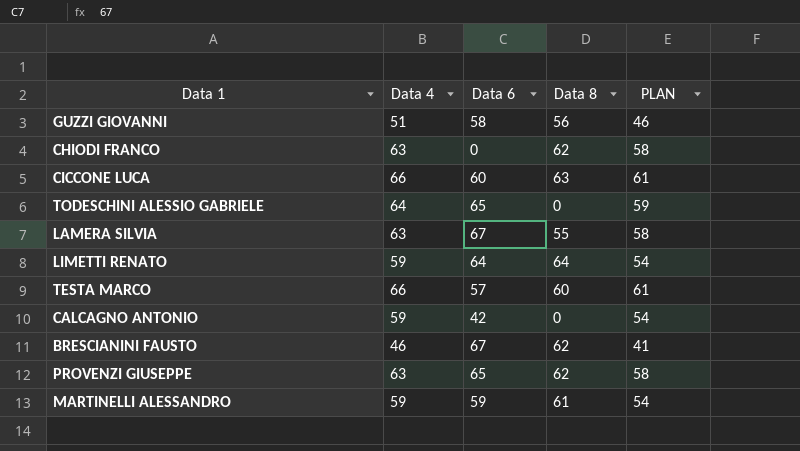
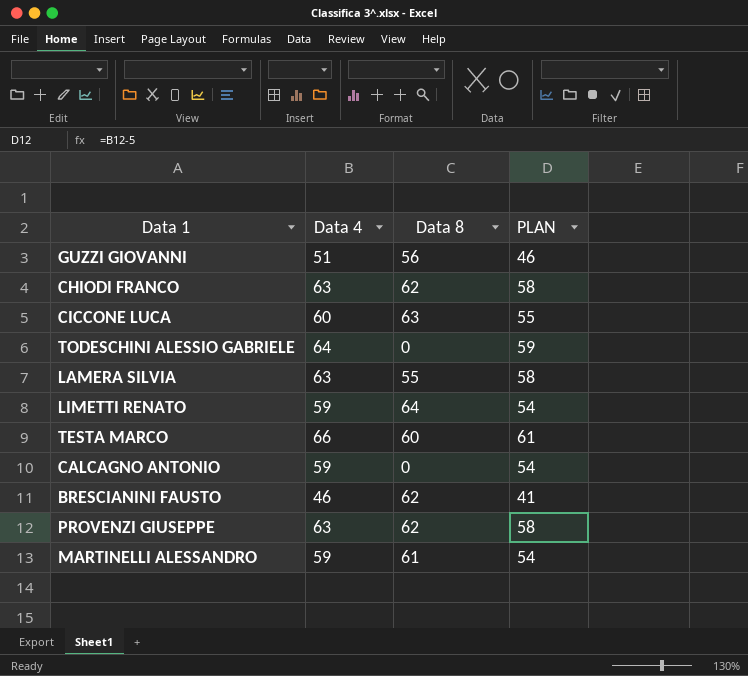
column Data 6 | position: 3 -> none
CICCONE LUCA | Data 4: 66 -> 60
CICCONE LUCA | PLAN: 61 -> 55

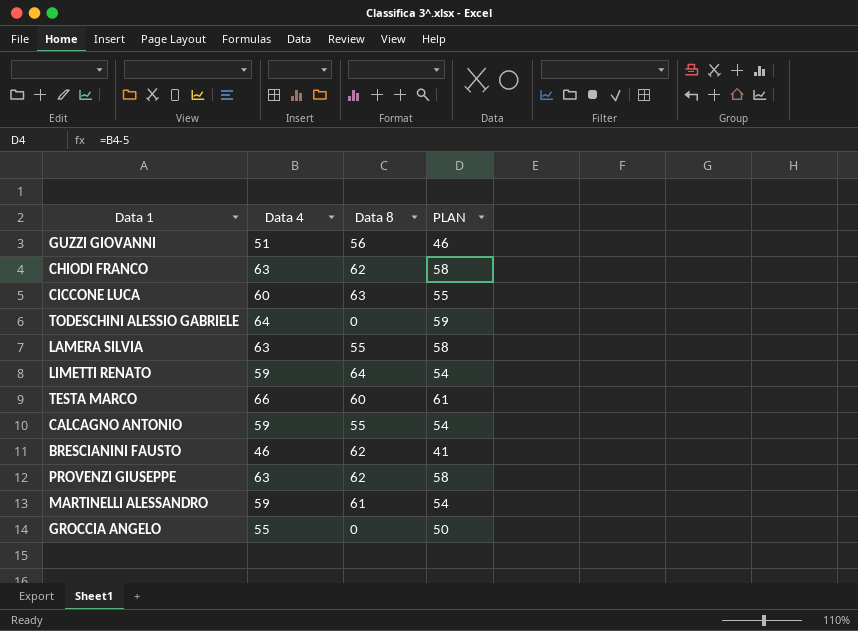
CALCAGNO ANTONIO | Data 8: 0 -> 55
row GROCCIA ANGELO: none -> 55 | 0 | 50

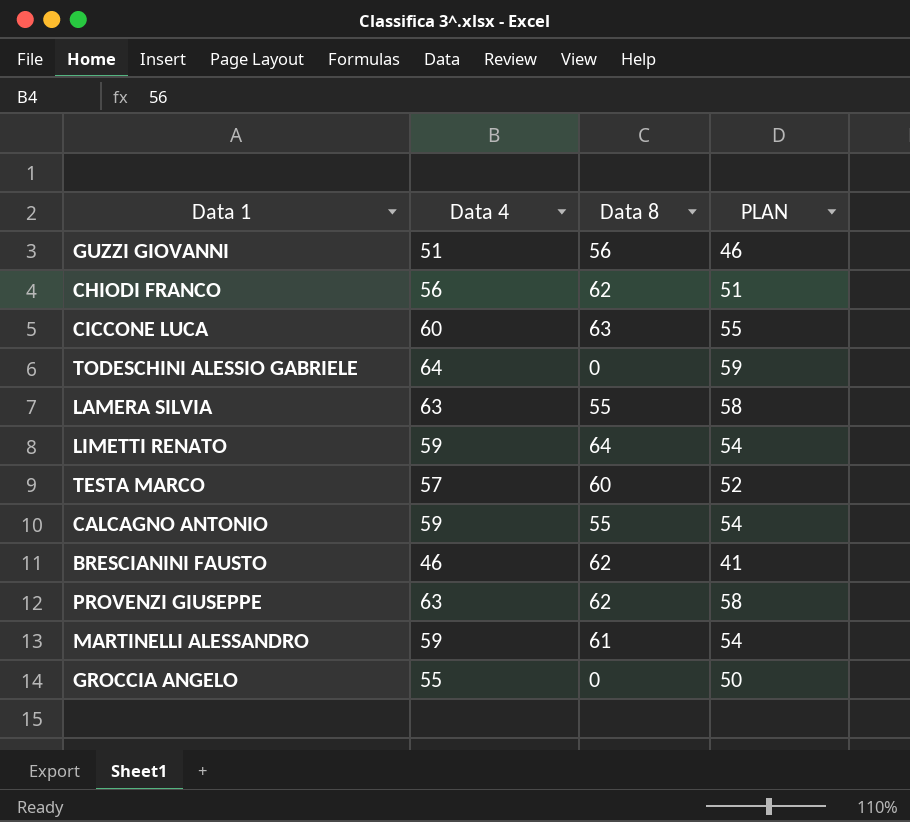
CHIODI FRANCO | Data 4: 63 -> 56
CHIODI FRANCO | PLAN: 58 -> 51
TESTA MARCO | Data 4: 66 -> 57
TESTA MARCO | PLAN: 61 -> 52

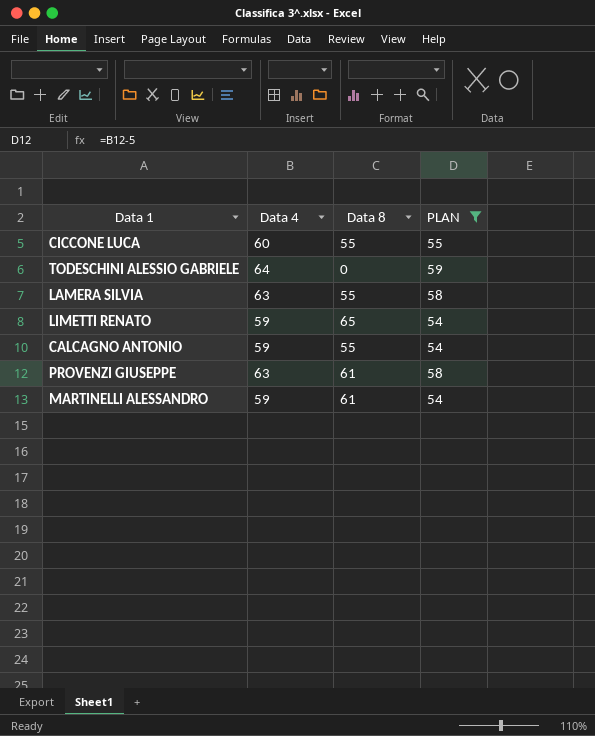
filter: none -> PLAN >= 54
CICCONE LUCA | Data 8: 63 -> 55
LIMETTI RENATO | Data 8: 64 -> 65
PROVENZI GIUSEPPE | Data 8: 62 -> 61

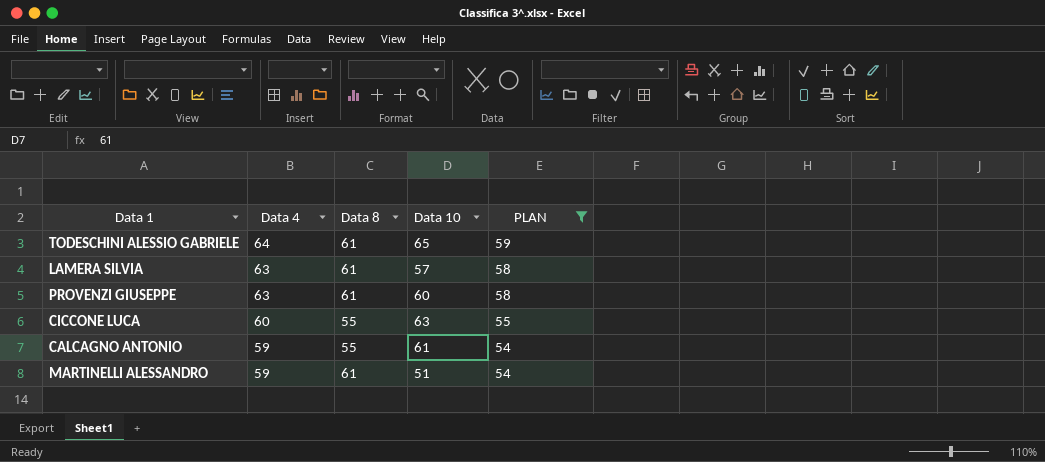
row order: none -> Data 4 descending
column Data 10 | position: none -> 4
row LIMETTI RENATO: 59 | 65 | 54 -> none
TODESCHINI ALESSIO GABRIELE | Data 8: 0 -> 61
LAMERA SILVIA | Data 8: 55 -> 61

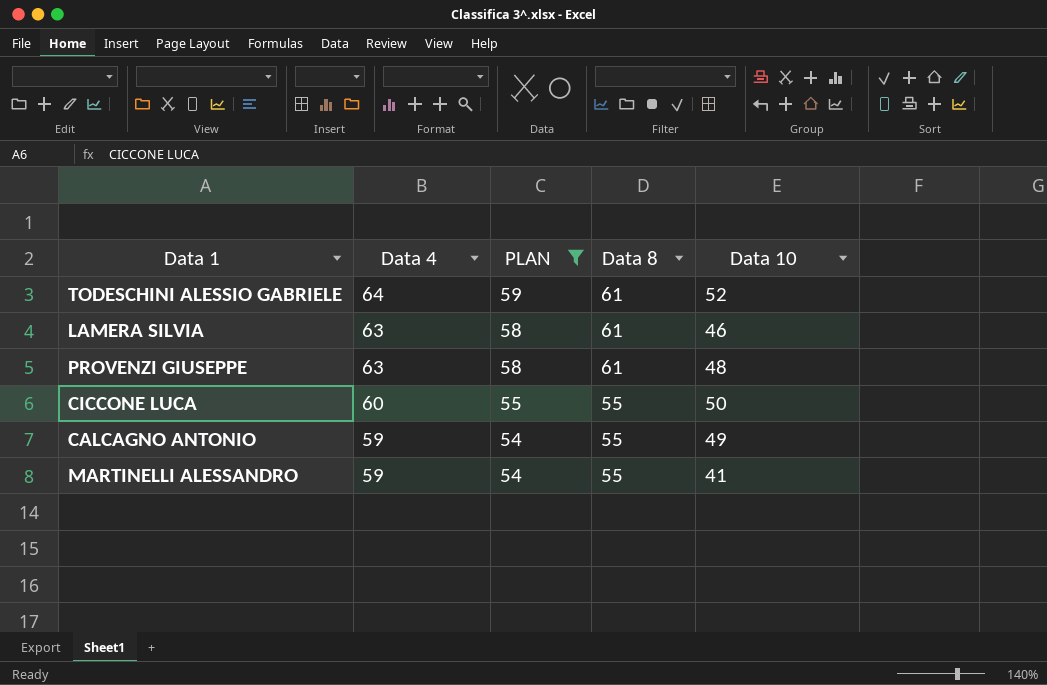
column PLAN | position: 5 -> 3
TODESCHINI ALESSIO GABRIELE | Data 10: 65 -> 52
LAMERA SILVIA | Data 10: 57 -> 46
PROVENZI GIUSEPPE | Data 10: 60 -> 48
CICCONE LUCA | Data 10: 63 -> 50
CALCAGNO ANTONIO | Data 10: 61 -> 49
MARTINELLI ALESSANDRO | Data 8: 61 -> 55
MARTINELLI ALESSANDRO | Data 10: 51 -> 41

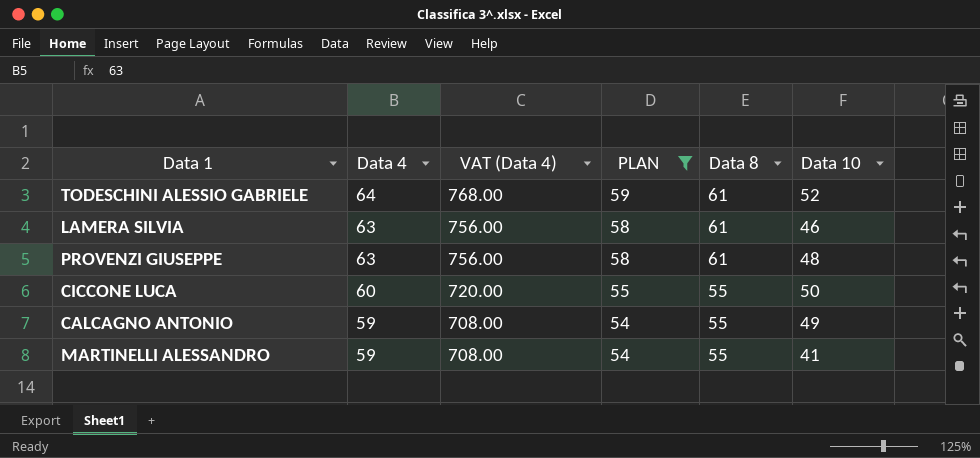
column VAT (Data 4) | formula: none -> [Data 4] * 12

